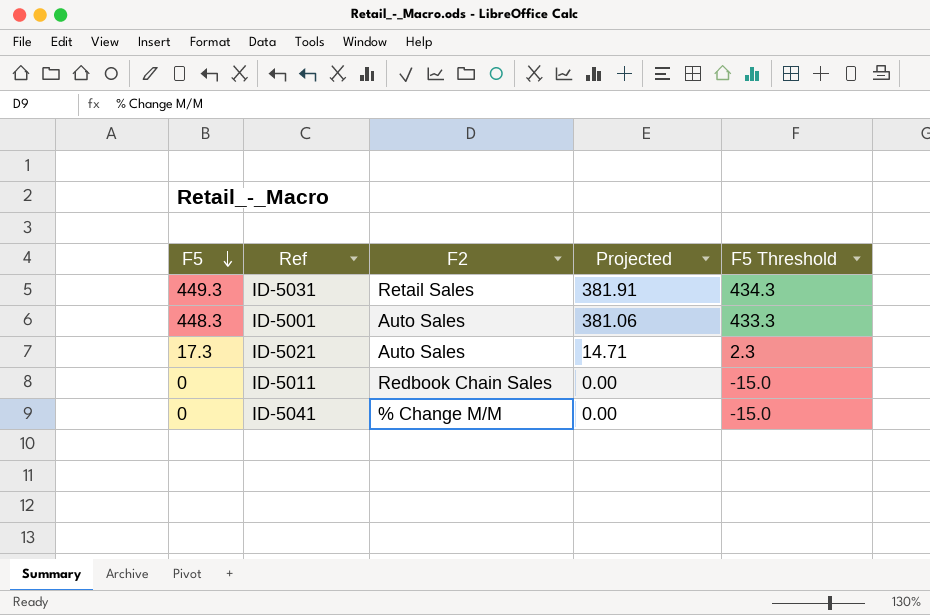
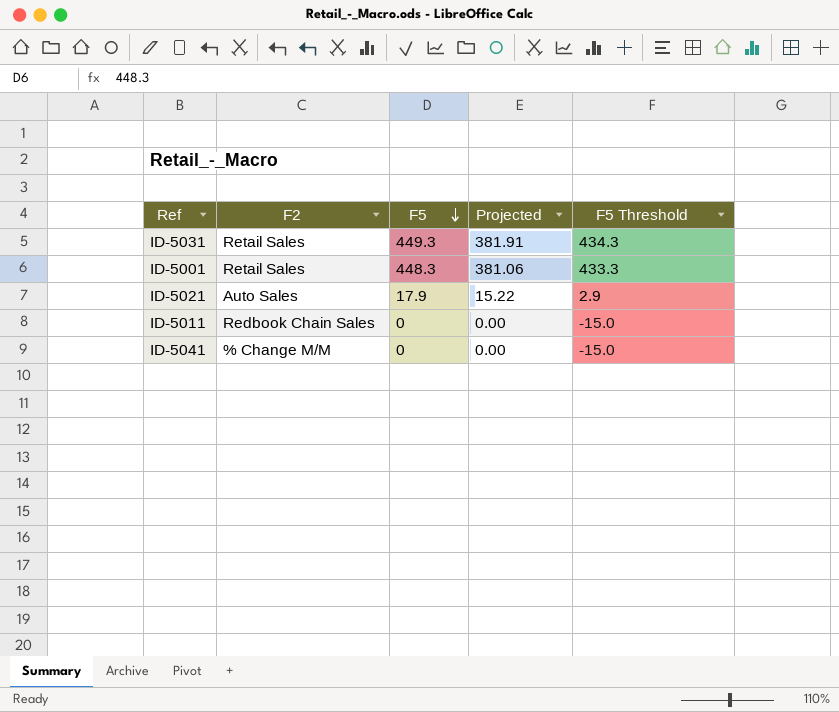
column F5 | position: 1 -> 3
ID-5001 | F2: Auto Sales -> Retail Sales
ID-5021 | F5: 17.3 -> 17.9
ID-5021 | Projected: 14.71 -> 15.22
ID-5021 | F5 Threshold: 2.3 -> 2.9

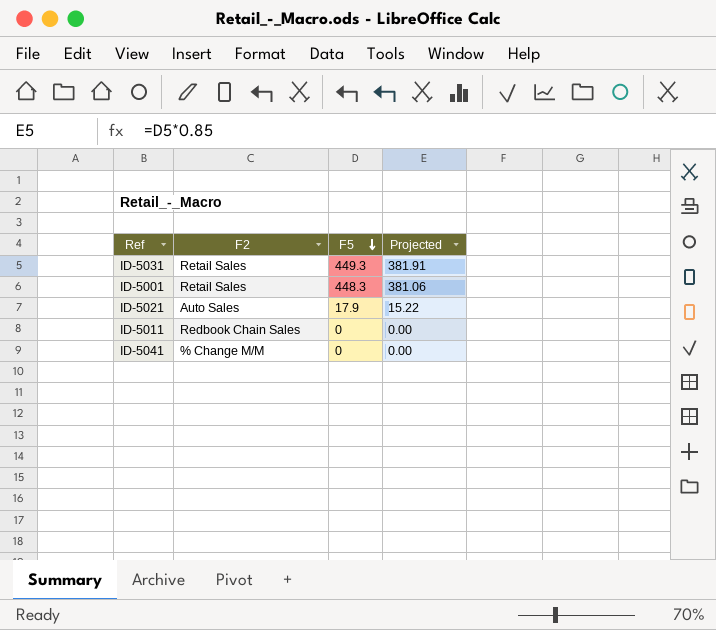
column F5 Threshold | formula: [F5] - 15 -> none

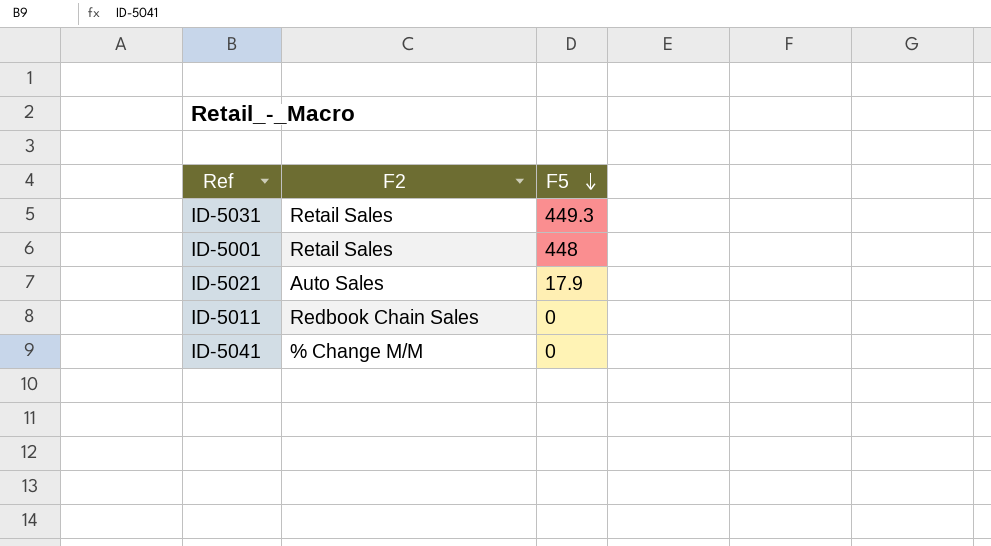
column Projected | formula: [F5] * 0.85 -> none
ID-5001 | F5: 448.3 -> 448

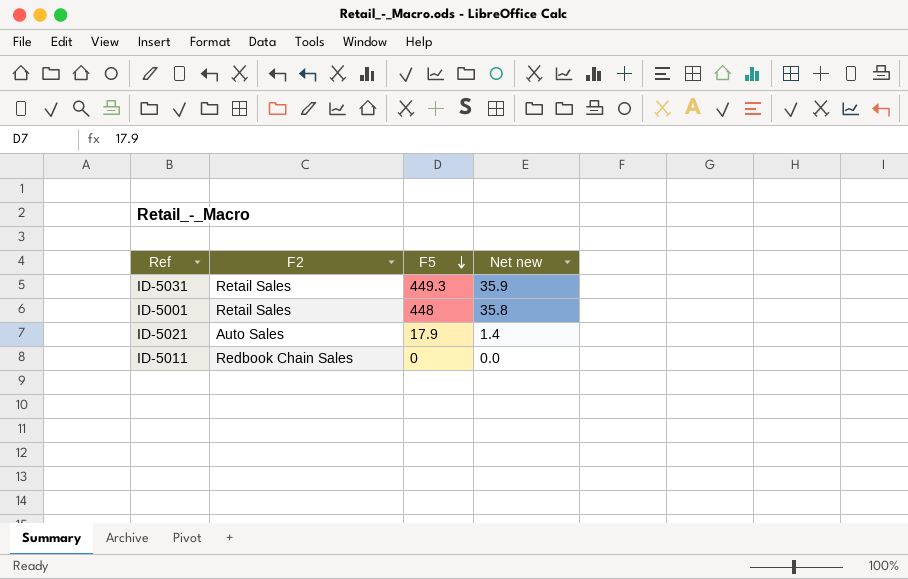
column Net new | formula: none -> [F5] * 0.08
row ID-5041: % Change M/M | 0 -> none

